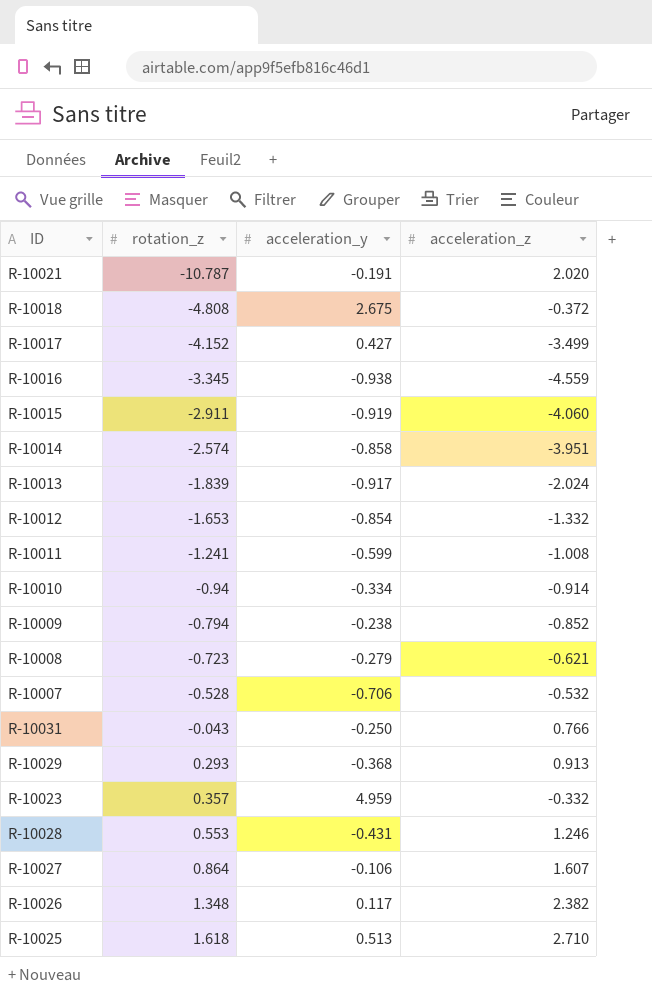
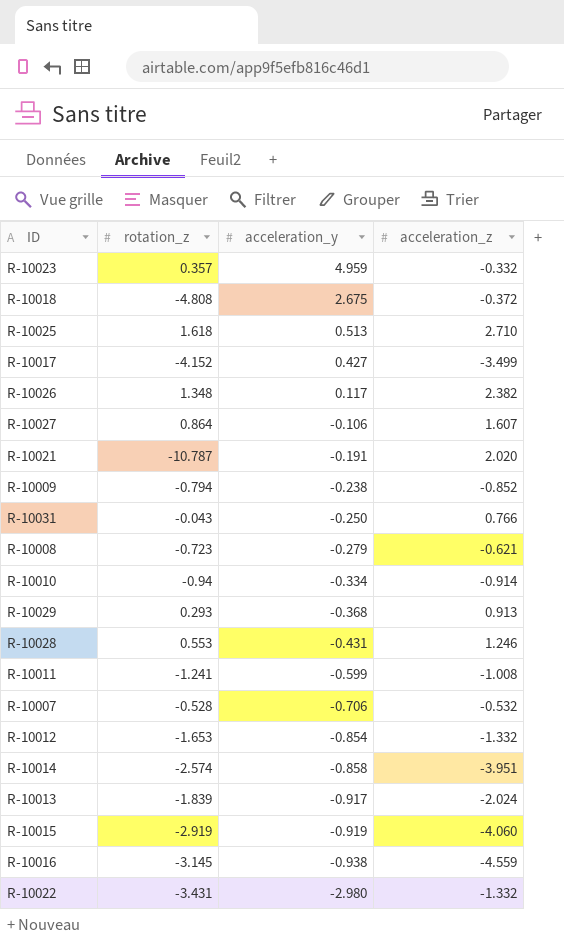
row order: rotation_z ascending -> acceleration_y descending
R-10015 | rotation_z: -2.911 -> -2.919
R-10016 | rotation_z: -3.345 -> -3.145
row R-10022: none -> -3.431 | -2.980 | -1.332

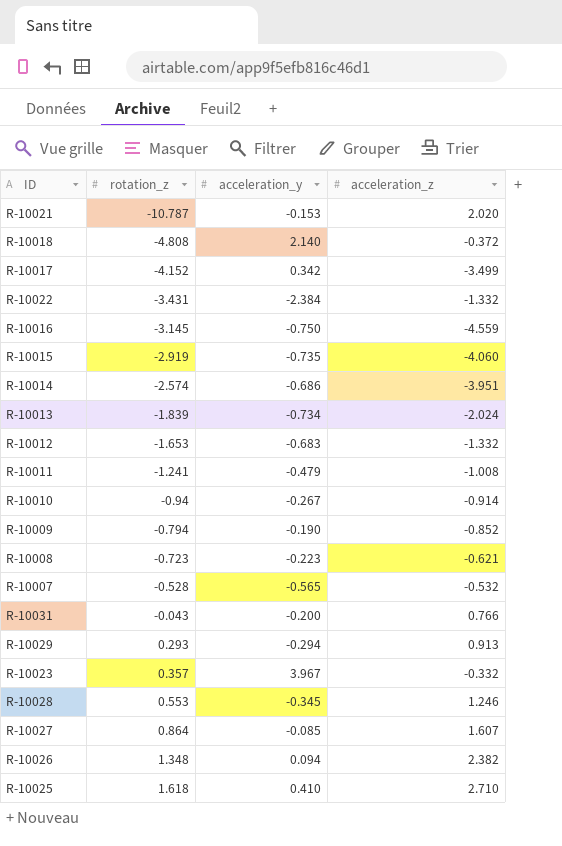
row order: acceleration_y descending -> rotation_z ascending
R-10021 | acceleration_y: -0.191 -> -0.153
R-10018 | acceleration_y: 2.675 -> 2.140
R-10017 | acceleration_y: 0.427 -> 0.342
R-10022 | acceleration_y: -2.980 -> -2.384
R-10016 | acceleration_y: -0.938 -> -0.750
R-10015 | acceleration_y: -0.919 -> -0.735
R-10014 | acceleration_y: -0.858 -> -0.686
R-10013 | acceleration_y: -0.917 -> -0.734
R-10012 | acceleration_y: -0.854 -> -0.683
R-10011 | acceleration_y: -0.599 -> -0.479
R-10010 | acceleration_y: -0.334 -> -0.267
R-10009 | acceleration_y: -0.238 -> -0.190
R-10008 | acceleration_y: -0.279 -> -0.223
R-10007 | acceleration_y: -0.706 -> -0.565
R-10031 | acceleration_y: -0.250 -> -0.200
R-10029 | acceleration_y: -0.368 -> -0.294
R-10023 | acceleration_y: 4.959 -> 3.967
R-10028 | acceleration_y: -0.431 -> -0.345
R-10027 | acceleration_y: -0.106 -> -0.085
R-10026 | acceleration_y: 0.117 -> 0.094
R-10025 | acceleration_y: 0.513 -> 0.410

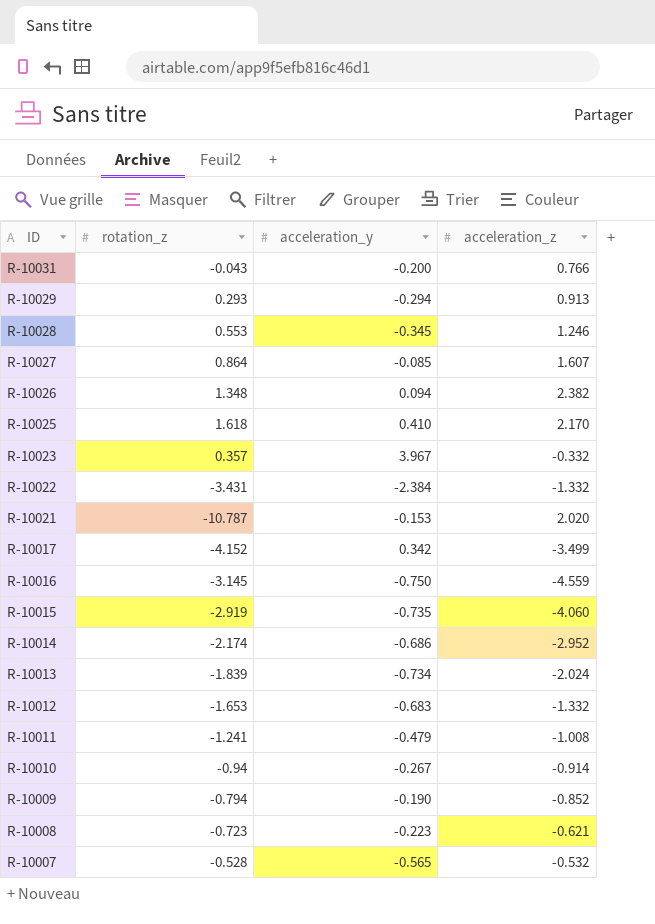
row order: rotation_z ascending -> ID descending
row R-10018: -4.808 | 2.140 | -0.372 -> none
R-10025 | acceleration_z: 2.710 -> 2.170
R-10014 | rotation_z: -2.574 -> -2.174
R-10014 | acceleration_z: -3.951 -> -2.952

